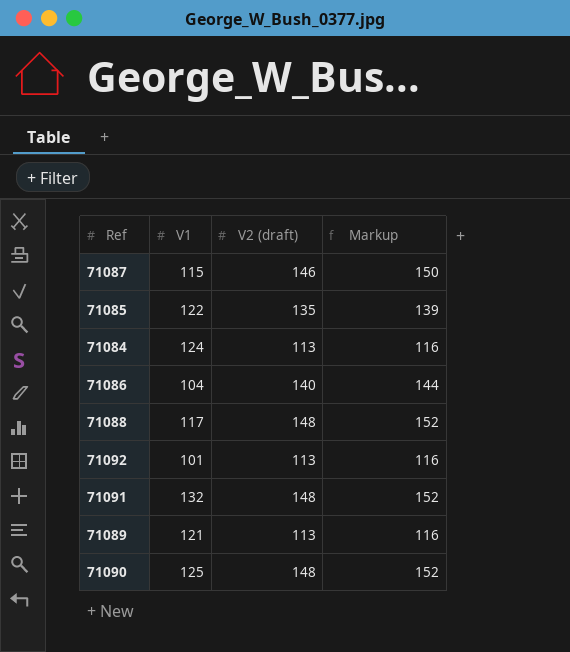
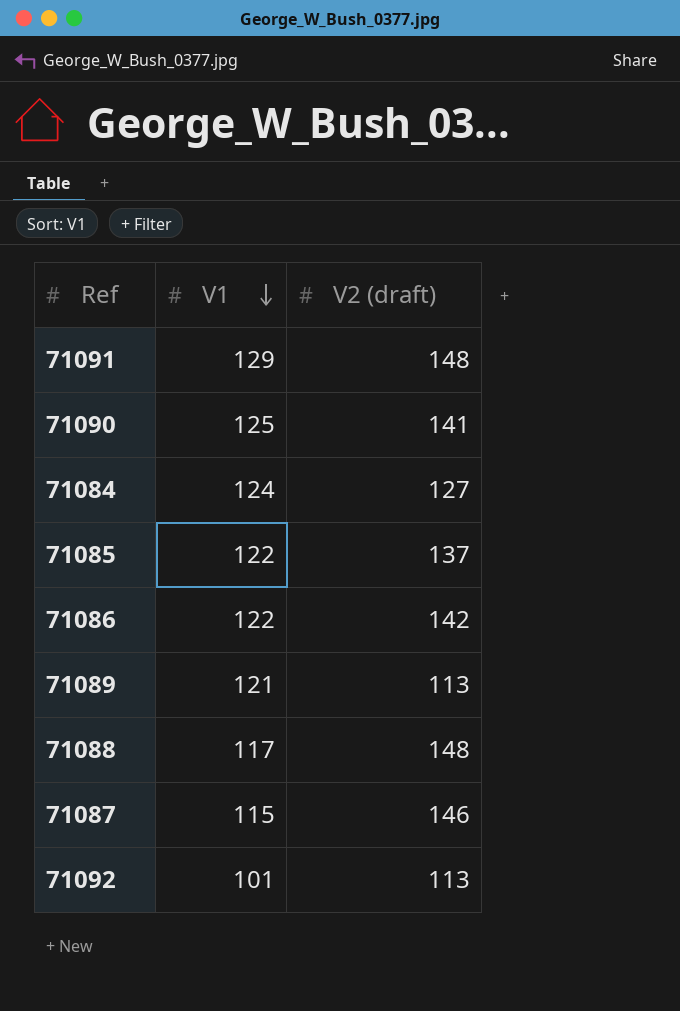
row order: none -> V1 descending
column Markup | formula: [V2 (draft)] * 1.03 -> none
71091 | V1: 132 -> 129
71090 | V2 (draft): 148 -> 141
71084 | V2 (draft): 113 -> 127
71085 | V2 (draft): 135 -> 137
71086 | V1: 104 -> 122
71086 | V2 (draft): 140 -> 142

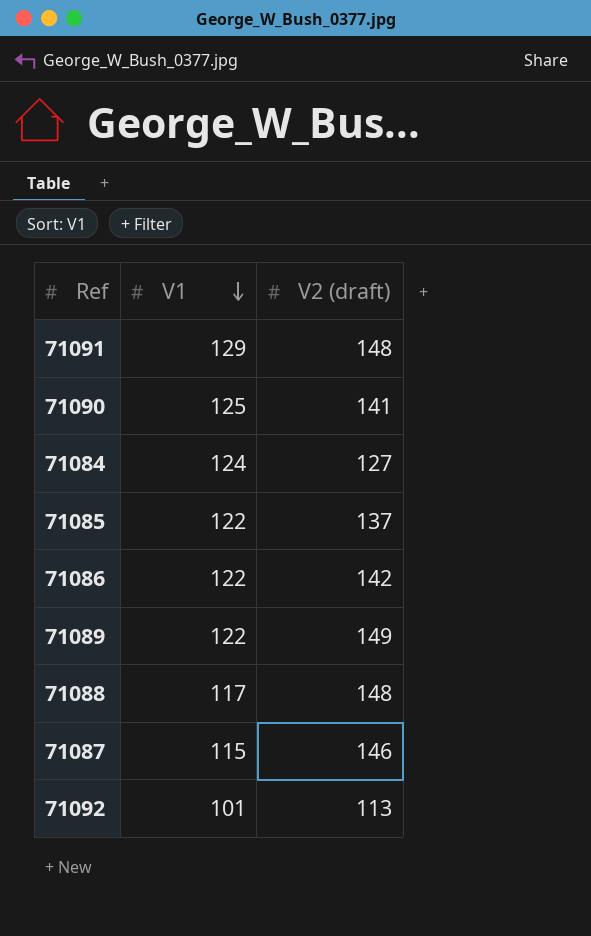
71089 | V1: 121 -> 122
71089 | V2 (draft): 113 -> 149

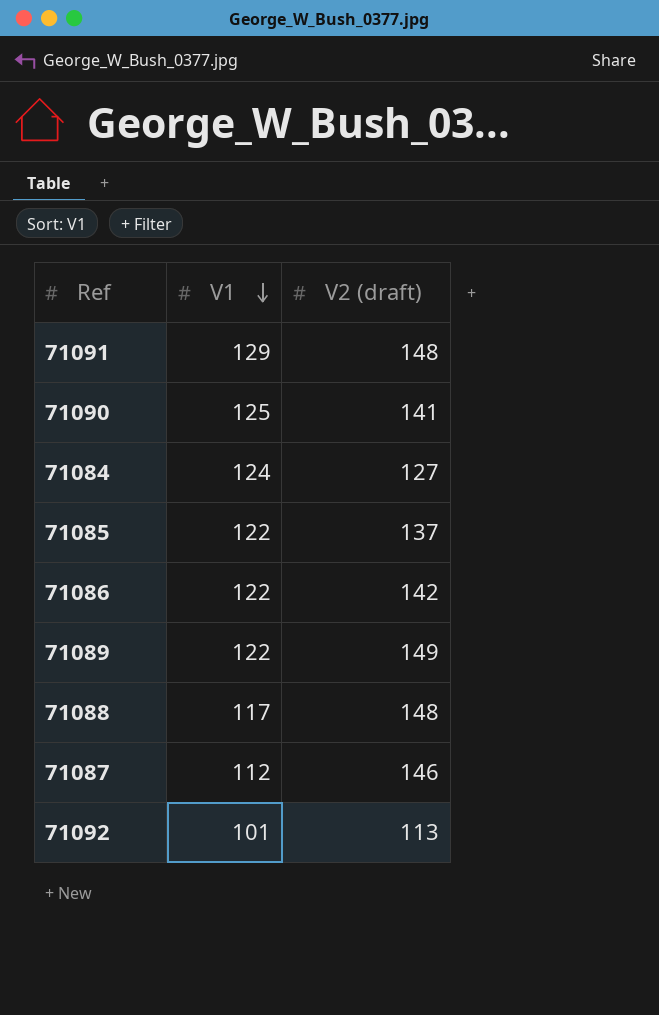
71087 | V1: 115 -> 112

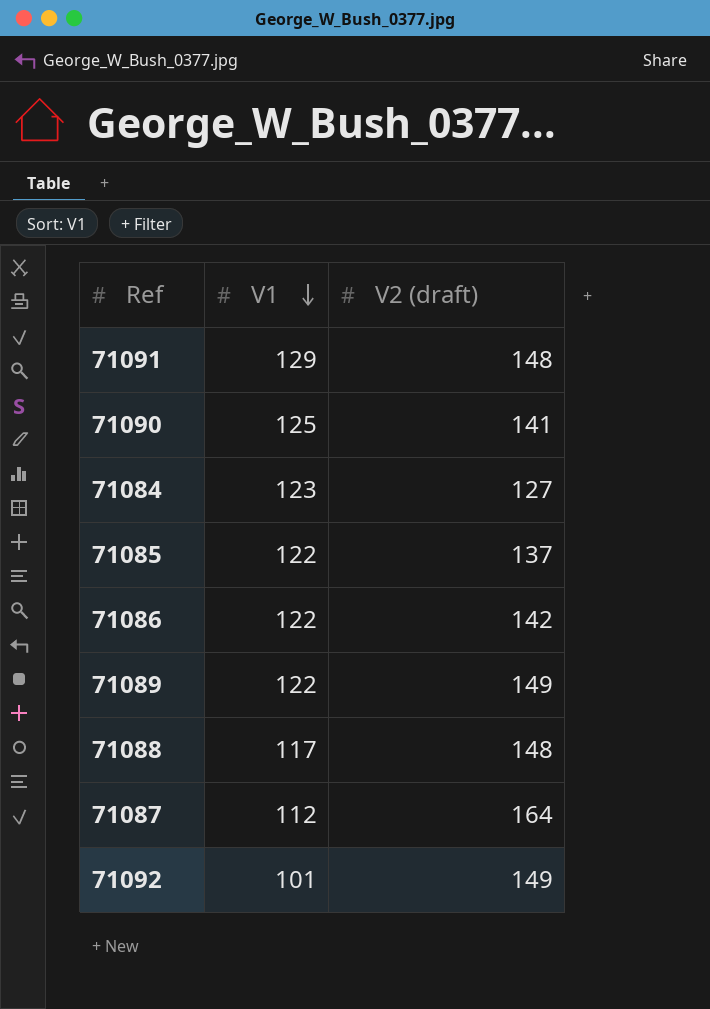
71084 | V1: 124 -> 123
71087 | V2 (draft): 146 -> 164
71092 | V2 (draft): 113 -> 149

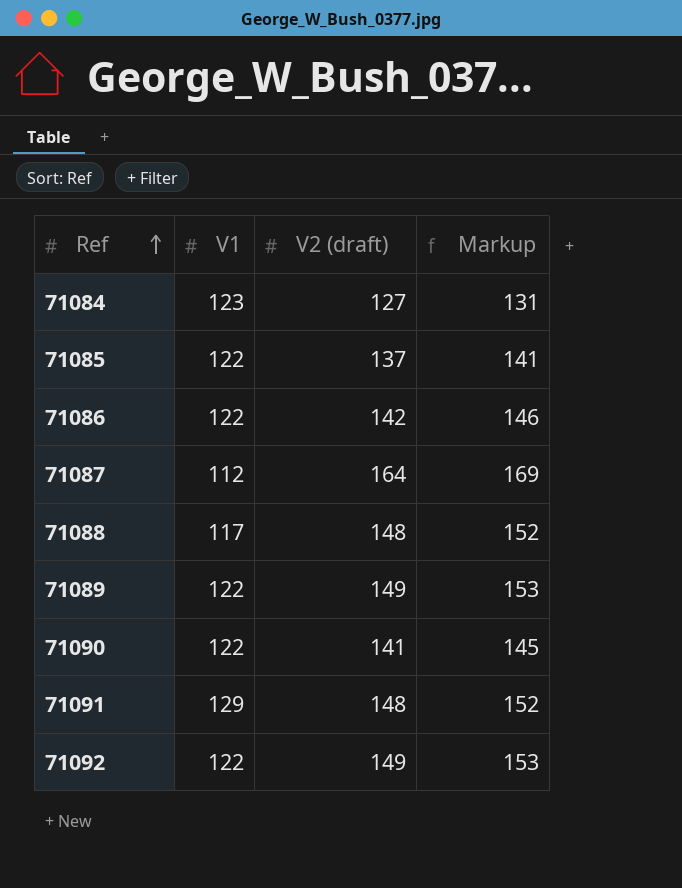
row order: V1 descending -> Ref ascending
column Markup | formula: none -> [V2 (draft)] * 1.03
71090 | V1: 125 -> 122
71092 | V1: 101 -> 122

